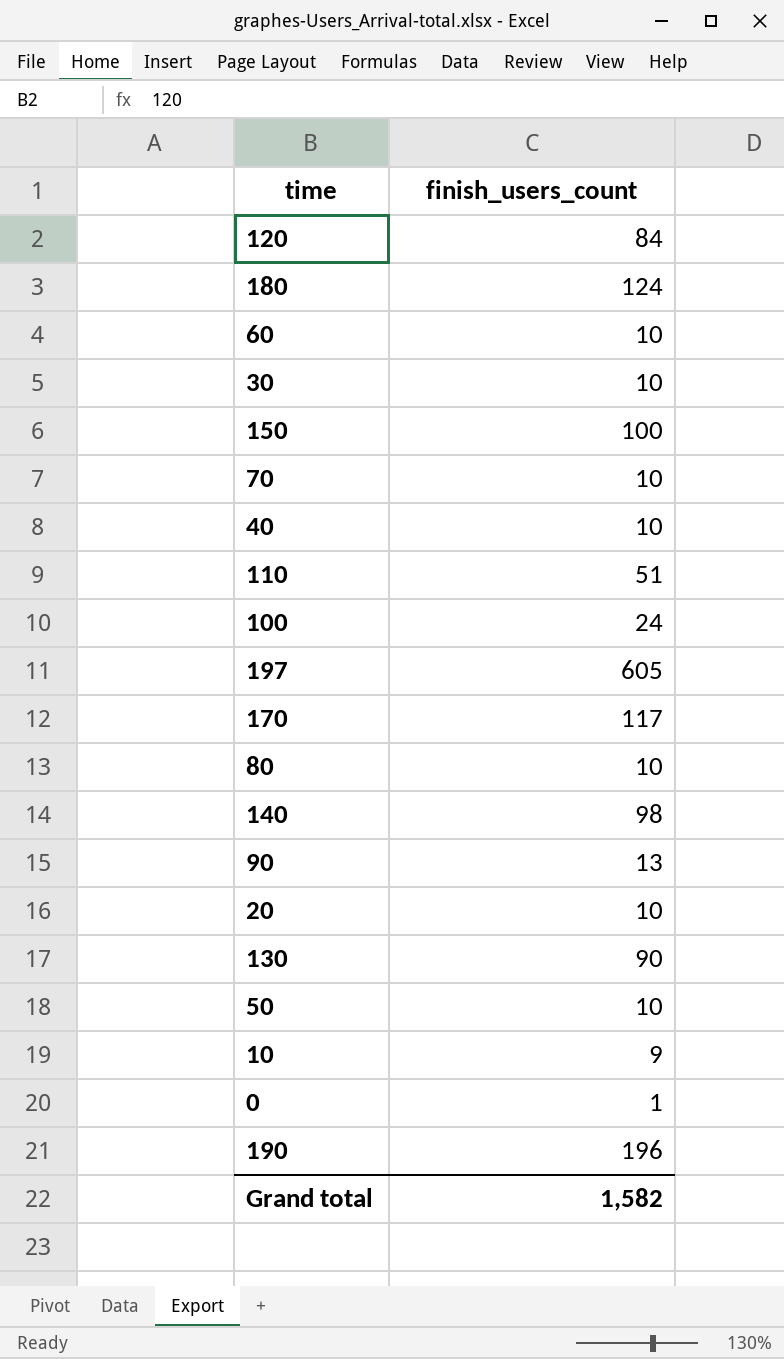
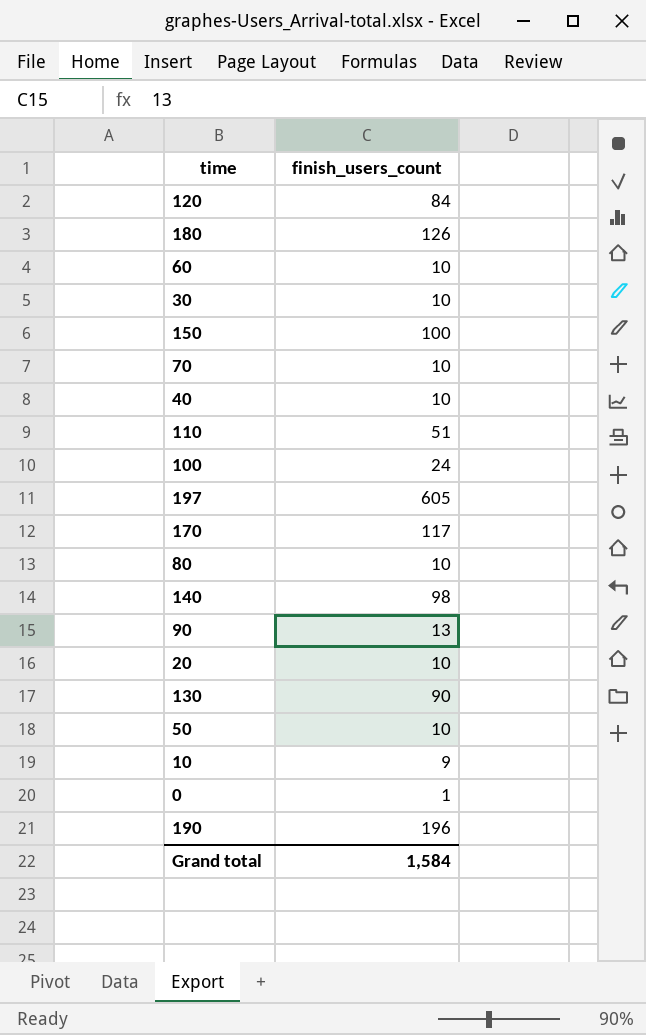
180 | finish_users_count: 124 -> 126
Grand total | finish_users_count: 1,582 -> 1,584

